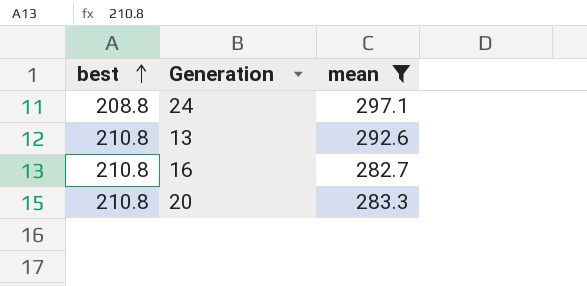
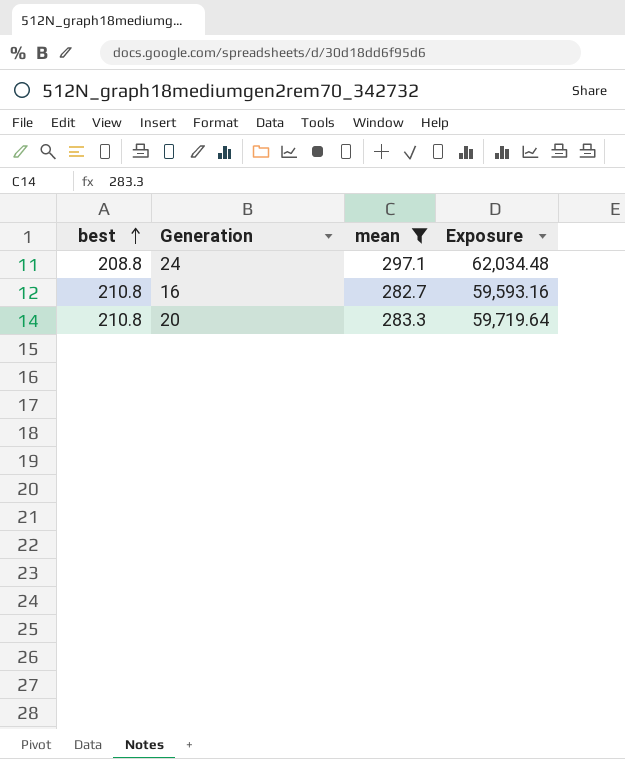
column Exposure | formula: none -> [best] * [mean]
row 13: 210.8 | 292.6 -> none

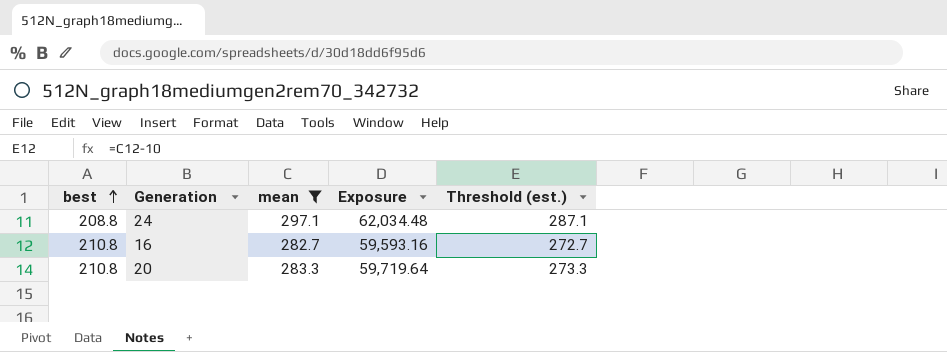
column Threshold (est.) | formula: none -> [mean] - 10

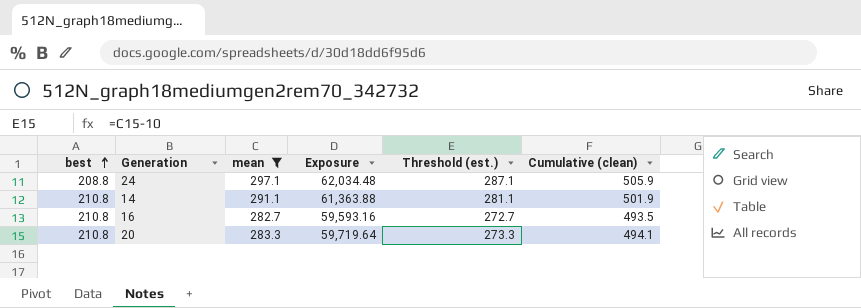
column Cumulative (clean) | formula: none -> [best] + [mean]
row 14: none -> 210.8 | 291.1 | 61,363.88 | 281.1 | 501.9

